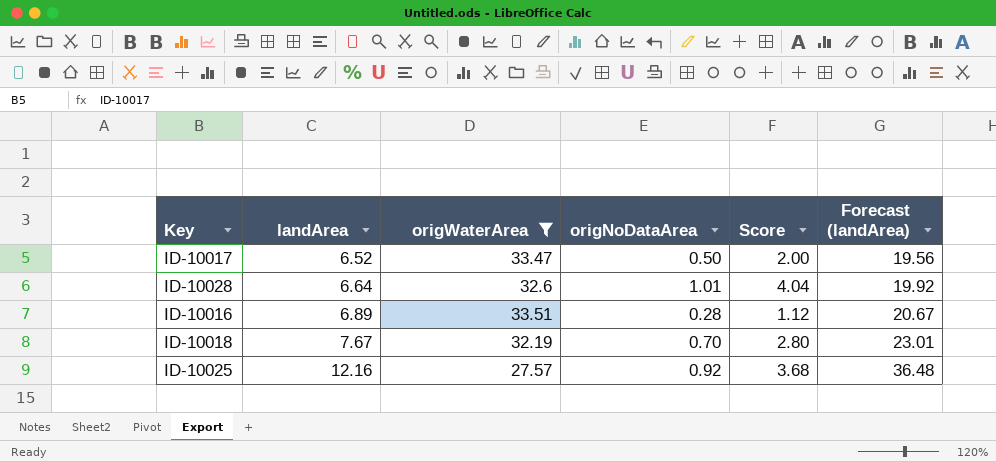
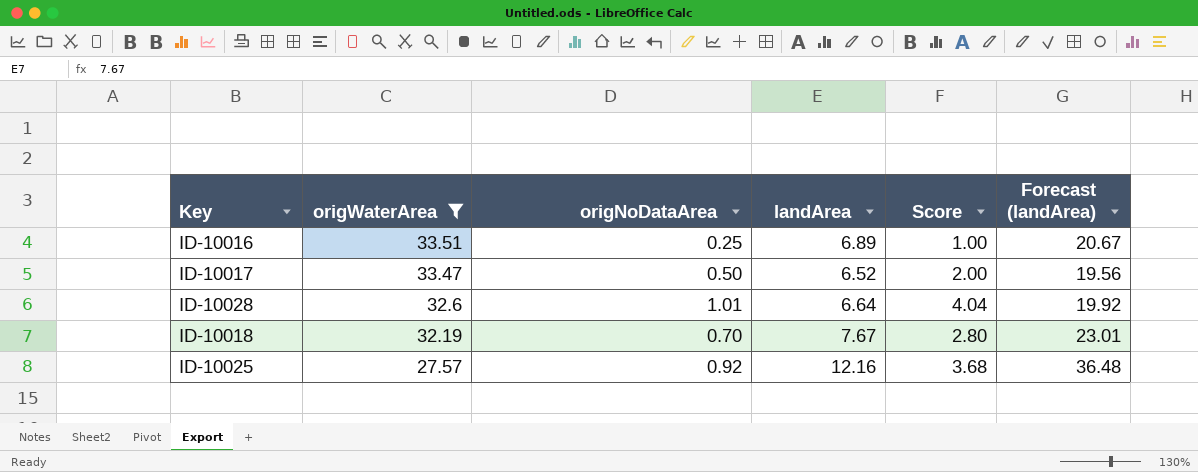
row order: landArea ascending -> origWaterArea descending
column landArea | position: 2 -> 4
ID-10016 | origNoDataArea: 0.28 -> 0.25
ID-10016 | Score: 1.12 -> 1.00

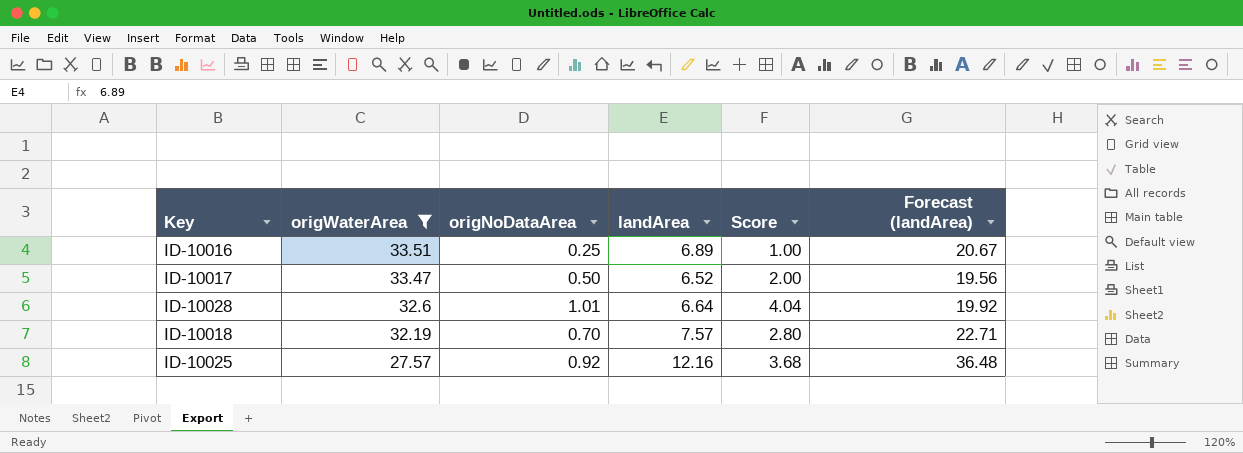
ID-10018 | landArea: 7.67 -> 7.57
ID-10018 | Forecast (landArea): 23.01 -> 22.71

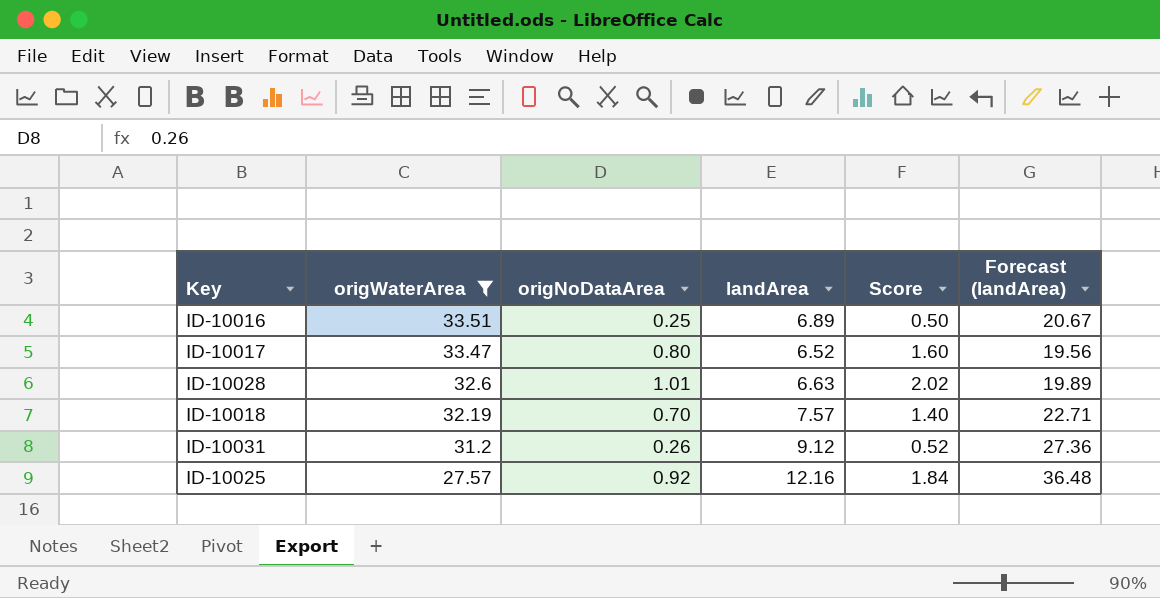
column Score | formula: [origNoDataArea] * 4 -> [origNoDataArea] * 2
ID-10017 | origNoDataArea: 0.50 -> 0.80
ID-10028 | landArea: 6.64 -> 6.63
ID-10028 | Forecast (landArea): 19.92 -> 19.89
row ID-10031: none -> 31.2 | 0.26 | 9.12 | 0.52 | 27.36

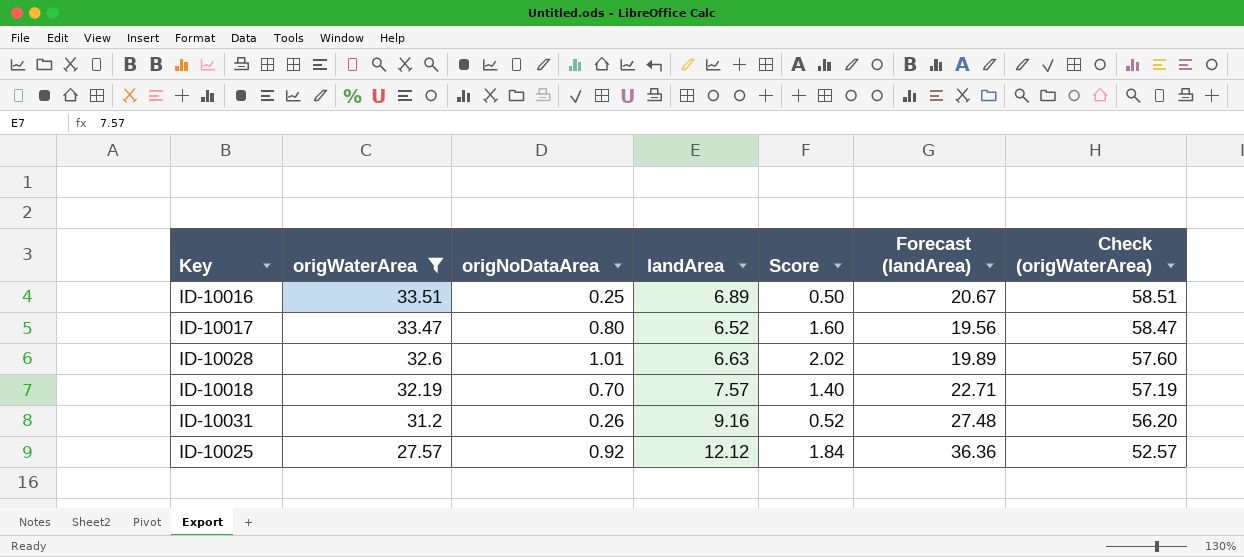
column Check (origWaterArea) | formula: none -> [origWaterArea] + 25
ID-10031 | landArea: 9.12 -> 9.16
ID-10031 | Forecast (landArea): 27.36 -> 27.48
ID-10025 | landArea: 12.16 -> 12.12
ID-10025 | Forecast (landArea): 36.48 -> 36.36

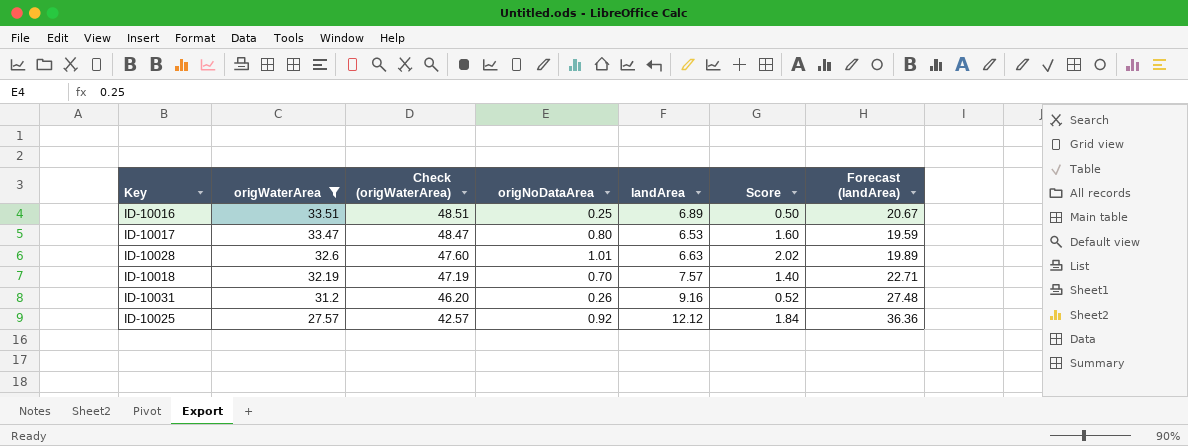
column Check (origWaterArea) | formula: [origWaterArea] + 25 -> [origWaterArea] + 15
column Check (origWaterArea) | position: 7 -> 3
ID-10017 | landArea: 6.52 -> 6.53
ID-10017 | Forecast (landArea): 19.56 -> 19.59

